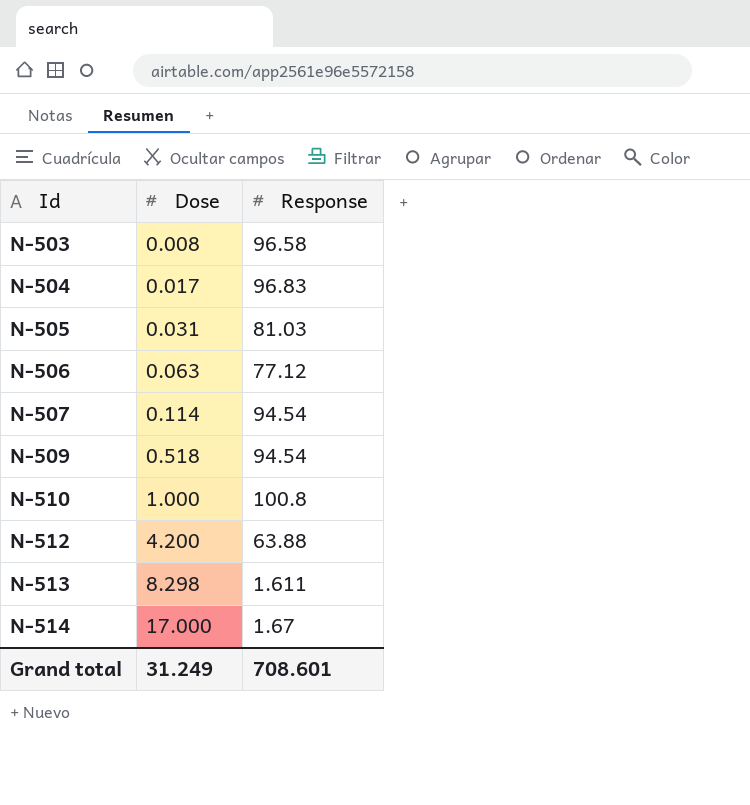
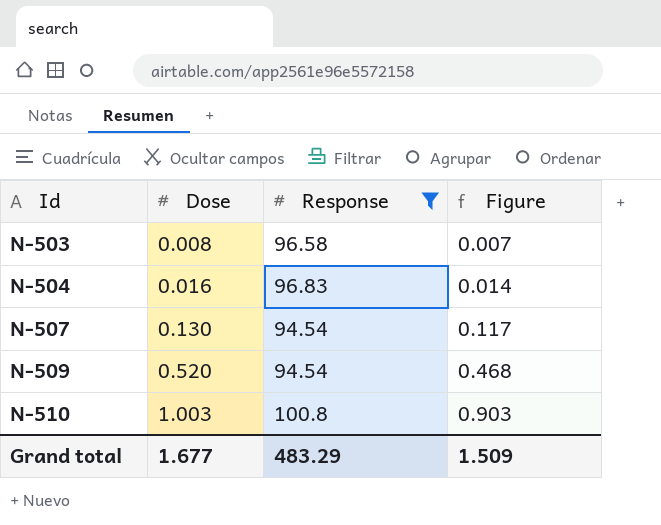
filter: none -> Response >= 94.54
column Figure | formula: none -> [Dose] * 0.9
N-504 | Dose: 0.017 -> 0.016
N-507 | Dose: 0.114 -> 0.130
N-509 | Dose: 0.518 -> 0.520
N-510 | Dose: 1.000 -> 1.003
Grand total | Dose: 31.249 -> 1.677
Grand total | Response: 708.601 -> 483.29

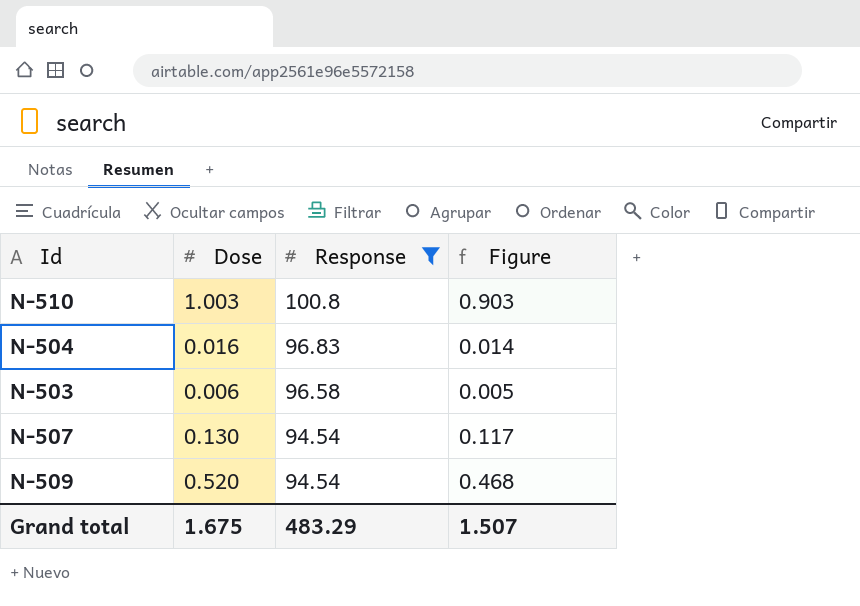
row order: Id ascending -> Response descending
N-503 | Dose: 0.008 -> 0.006
N-503 | Figure: 0.007 -> 0.005
Grand total | Dose: 1.677 -> 1.675
Grand total | Figure: 1.509 -> 1.507

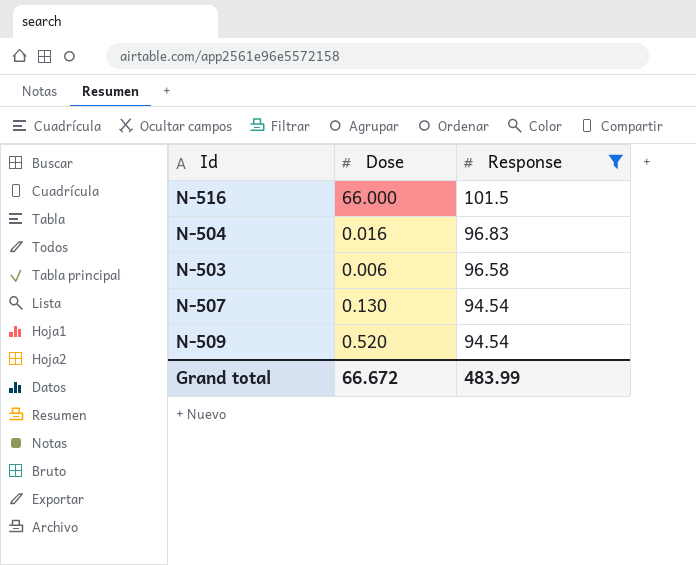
column Figure | formula: [Dose] * 0.9 -> none
row N-510: 1.003 | 100.8 | 0.903 -> none
row N-516: none -> 66.000 | 101.5
Grand total | Dose: 1.675 -> 66.672
Grand total | Response: 483.29 -> 483.99

